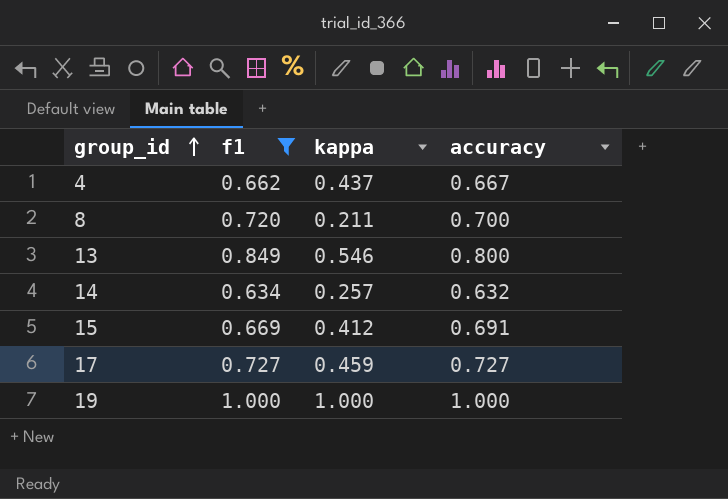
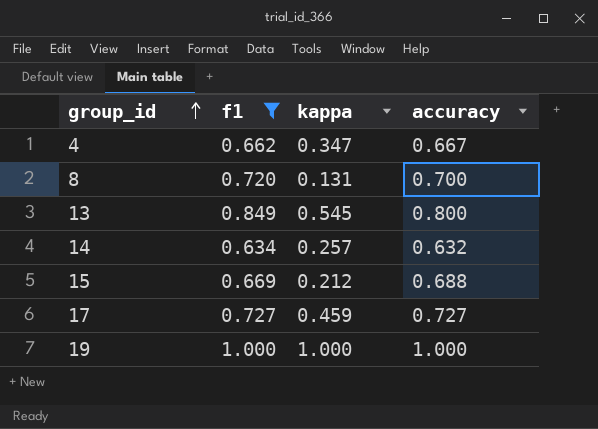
4 | kappa: 0.437 -> 0.347
8 | kappa: 0.211 -> 0.131
13 | kappa: 0.546 -> 0.545
15 | kappa: 0.412 -> 0.212
15 | accuracy: 0.691 -> 0.688

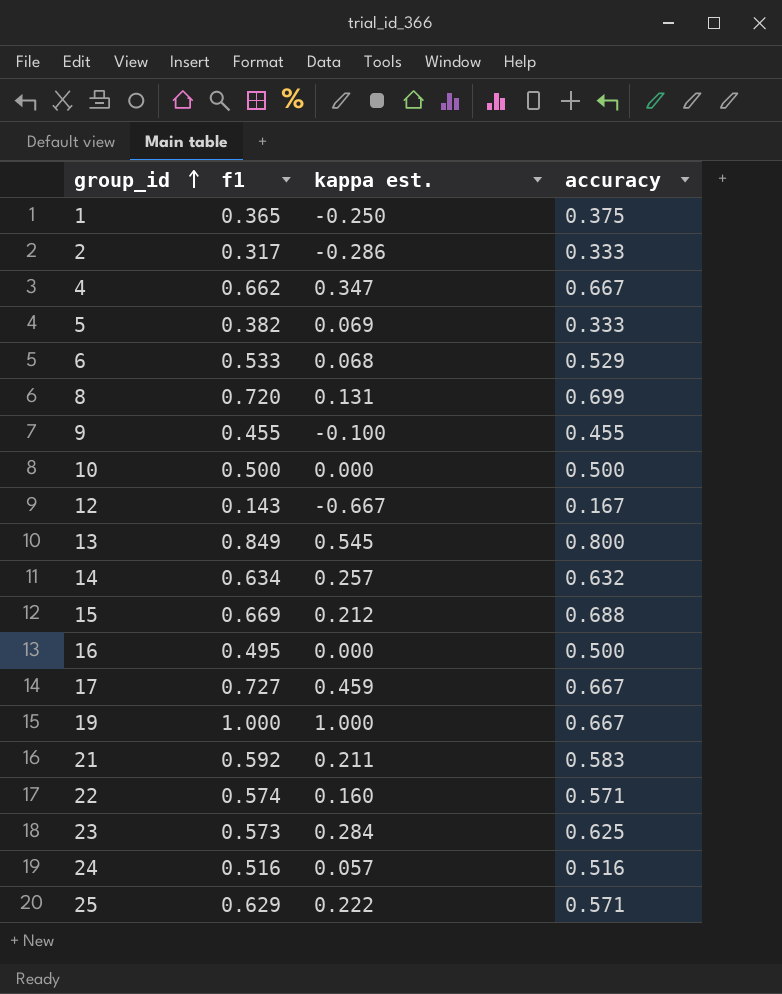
filter: f1 >= 0.634 -> none
column name: kappa -> kappa est.
8 | accuracy: 0.700 -> 0.699
17 | accuracy: 0.727 -> 0.667
19 | accuracy: 1.000 -> 0.667

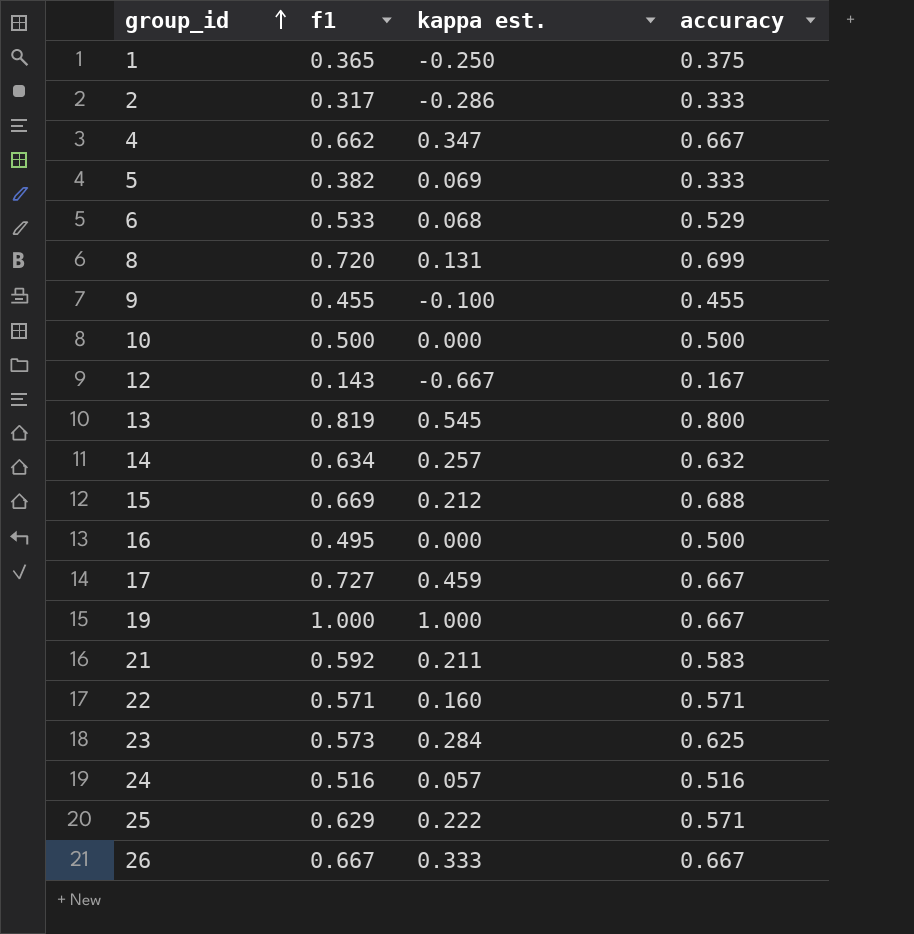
13 | f1: 0.849 -> 0.819
22 | f1: 0.574 -> 0.571
row 26: none -> 0.667 | 0.333 | 0.667

